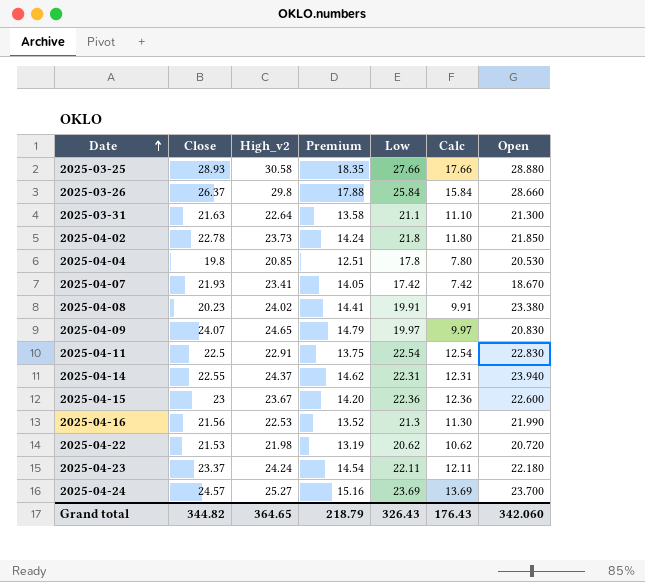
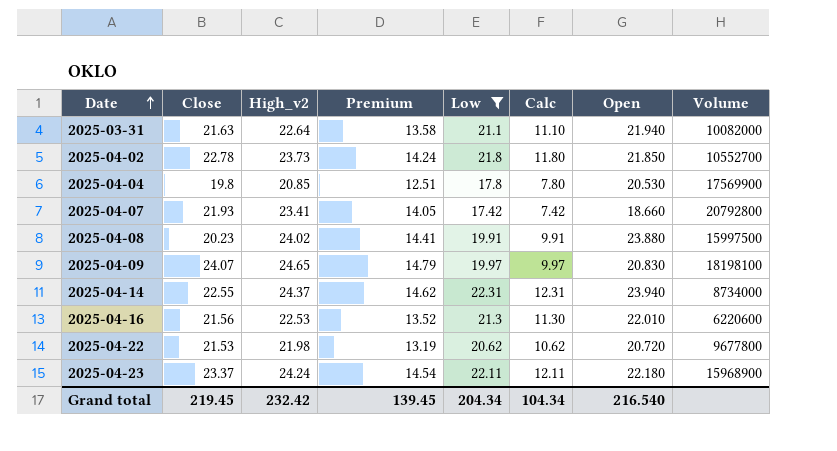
filter: none -> Low <= 22.31
column Volume | position: none -> 8
2025-03-31 | Open: 21.300 -> 21.940
2025-04-07 | Open: 18.670 -> 18.660
2025-04-08 | Open: 23.380 -> 23.880
2025-04-16 | Open: 21.990 -> 22.010
Grand total | Close: 344.82 -> 219.45
Grand total | High_v2: 364.65 -> 232.42
Grand total | Premium: 218.79 -> 139.45
Grand total | Low: 326.43 -> 204.34
Grand total | Calc: 176.43 -> 104.34
Grand total | Open: 342.060 -> 216.540

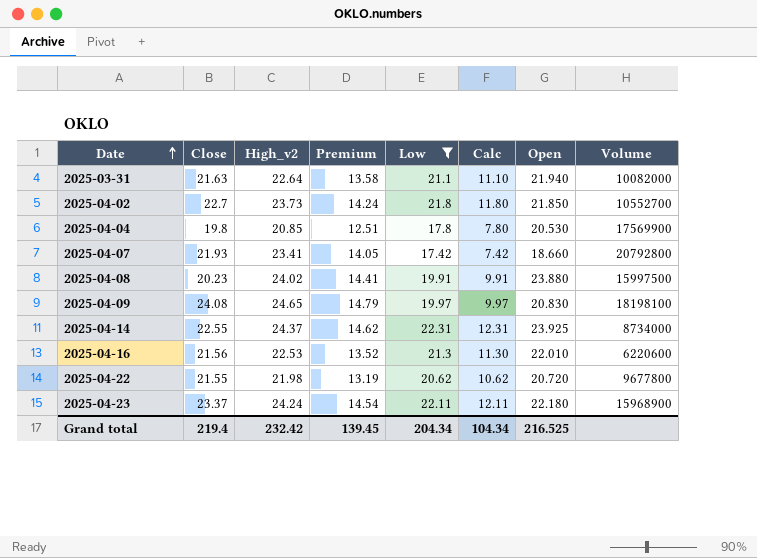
2025-04-02 | Close: 22.78 -> 22.7
2025-04-09 | Close: 24.07 -> 24.08
2025-04-14 | Open: 23.940 -> 23.925
2025-04-22 | Close: 21.53 -> 21.55
Grand total | Close: 219.45 -> 219.4
Grand total | Open: 216.540 -> 216.525

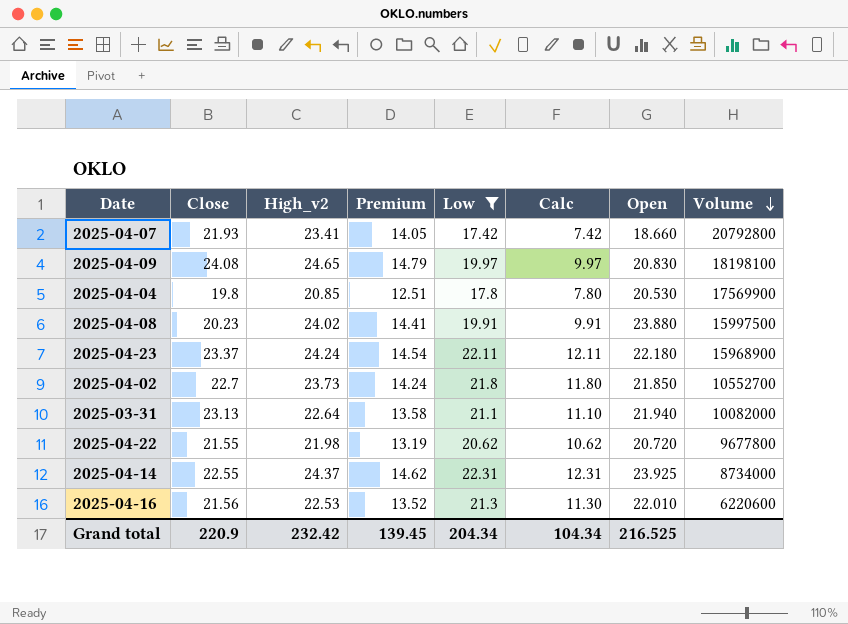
row order: Date ascending -> Volume descending
2025-03-31 | Close: 21.63 -> 23.13
Grand total | Close: 219.4 -> 220.9

